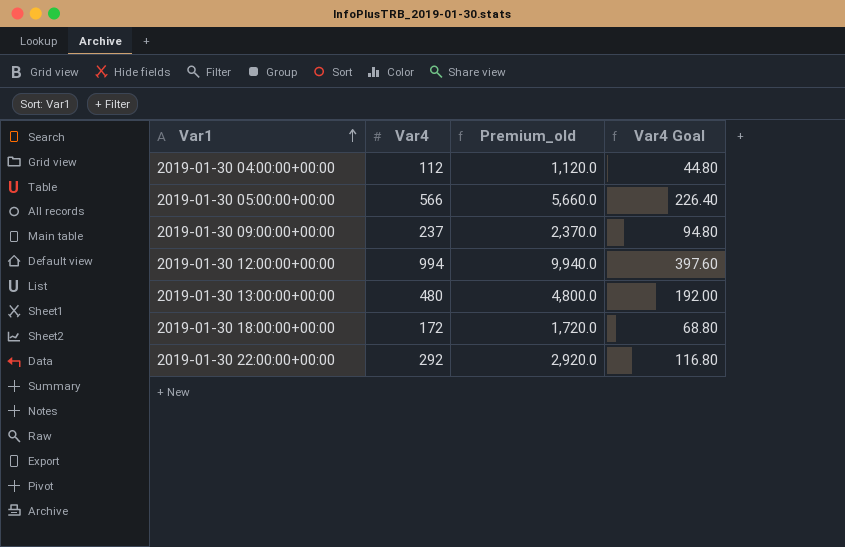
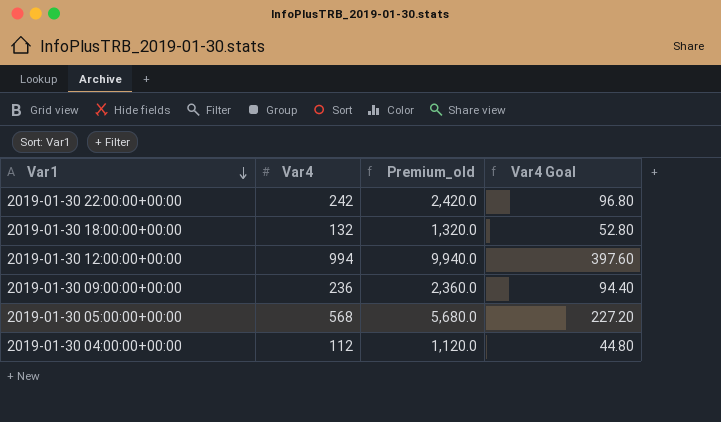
row order: Var1 ascending -> Var1 descending
row 2019-01-30 13:00:00+00:00: 480 | 4,800.0 | 192.00 -> none
2019-01-30 22:00:00+00:00 | Var4: 292 -> 242
2019-01-30 22:00:00+00:00 | Premium_old: 2,920.0 -> 2,420.0
2019-01-30 22:00:00+00:00 | Var4 Goal: 116.80 -> 96.80
2019-01-30 18:00:00+00:00 | Var4: 172 -> 132
2019-01-30 18:00:00+00:00 | Premium_old: 1,720.0 -> 1,320.0
2019-01-30 18:00:00+00:00 | Var4 Goal: 68.80 -> 52.80
2019-01-30 09:00:00+00:00 | Var4: 237 -> 236
2019-01-30 09:00:00+00:00 | Premium_old: 2,370.0 -> 2,360.0
2019-01-30 09:00:00+00:00 | Var4 Goal: 94.80 -> 94.40
2019-01-30 05:00:00+00:00 | Var4: 566 -> 568
2019-01-30 05:00:00+00:00 | Premium_old: 5,660.0 -> 5,680.0
2019-01-30 05:00:00+00:00 | Var4 Goal: 226.40 -> 227.20

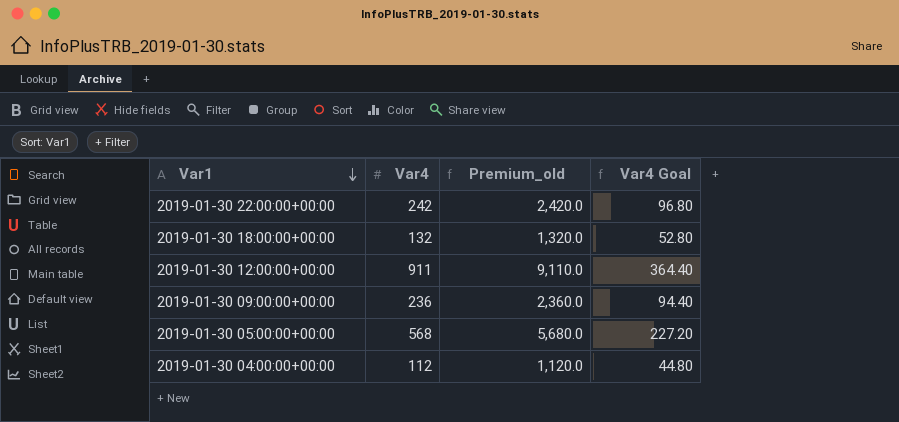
2019-01-30 12:00:00+00:00 | Var4: 994 -> 911
2019-01-30 12:00:00+00:00 | Premium_old: 9,940.0 -> 9,110.0
2019-01-30 12:00:00+00:00 | Var4 Goal: 397.60 -> 364.40

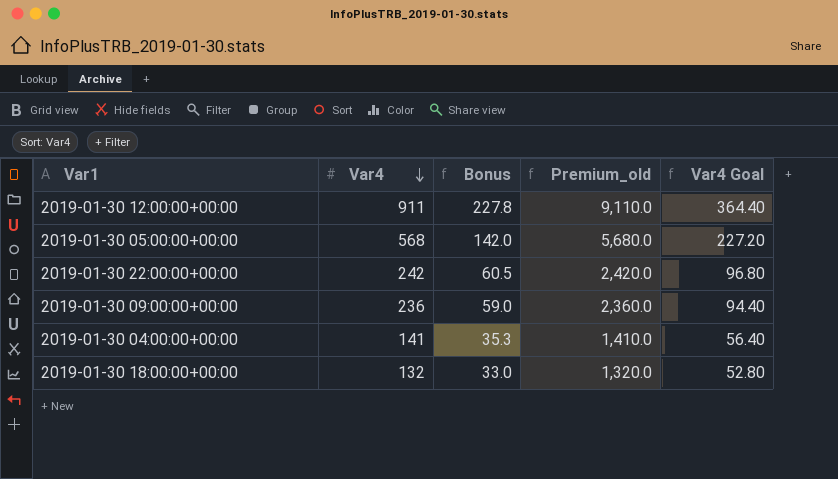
row order: Var1 descending -> Var4 descending
column Bonus | formula: none -> [Var4] * 0.25
2019-01-30 04:00:00+00:00 | Var4: 112 -> 141
2019-01-30 04:00:00+00:00 | Premium_old: 1,120.0 -> 1,410.0
2019-01-30 04:00:00+00:00 | Var4 Goal: 44.80 -> 56.40

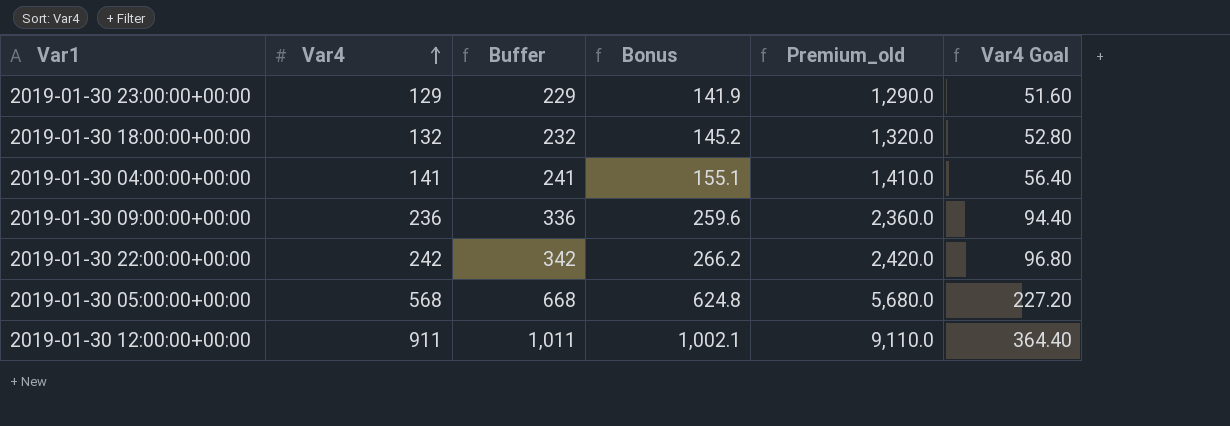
row order: Var4 descending -> Var4 ascending
column Buffer | formula: none -> [Var4] + 100
column Bonus | formula: [Var4] * 0.25 -> [Var4] * 1.1
row 2019-01-30 23:00:00+00:00: none -> 129 | 229 | 141.9 | 1,290.0 | 51.60

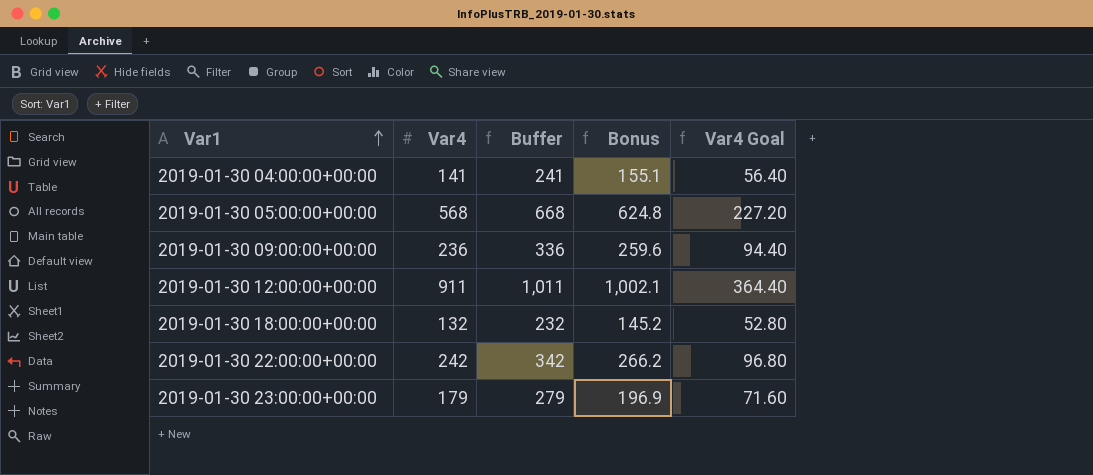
row order: Var4 ascending -> Var1 ascending
column Premium_old | formula: [Var4] * 10 -> none
2019-01-30 23:00:00+00:00 | Var4: 129 -> 179
2019-01-30 23:00:00+00:00 | Buffer: 229 -> 279
2019-01-30 23:00:00+00:00 | Bonus: 141.9 -> 196.9
2019-01-30 23:00:00+00:00 | Var4 Goal: 51.60 -> 71.60

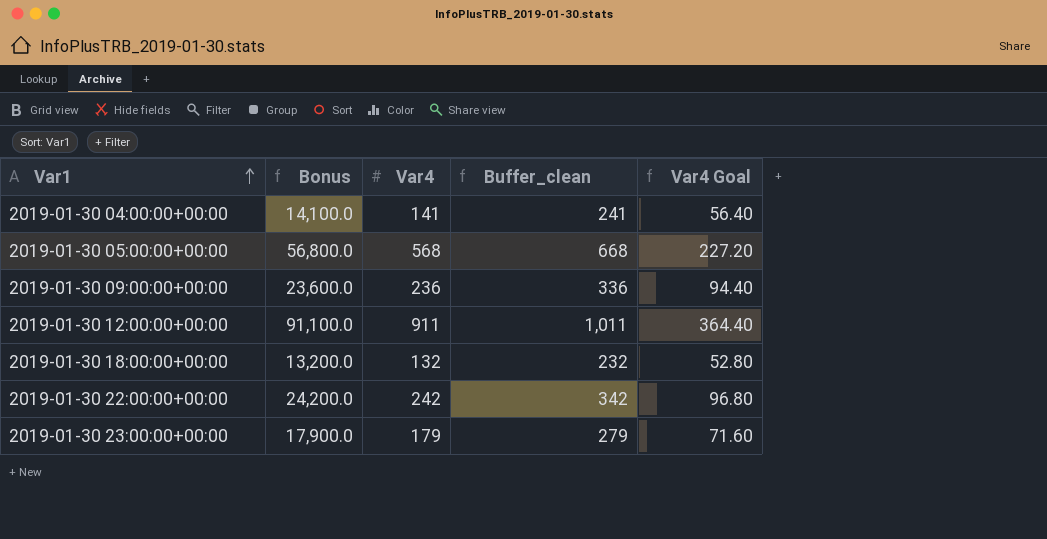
column Bonus | formula: [Var4] * 1.1 -> [Var4] * 100
column Bonus | position: 4 -> 2
column name: Buffer -> Buffer_clean

